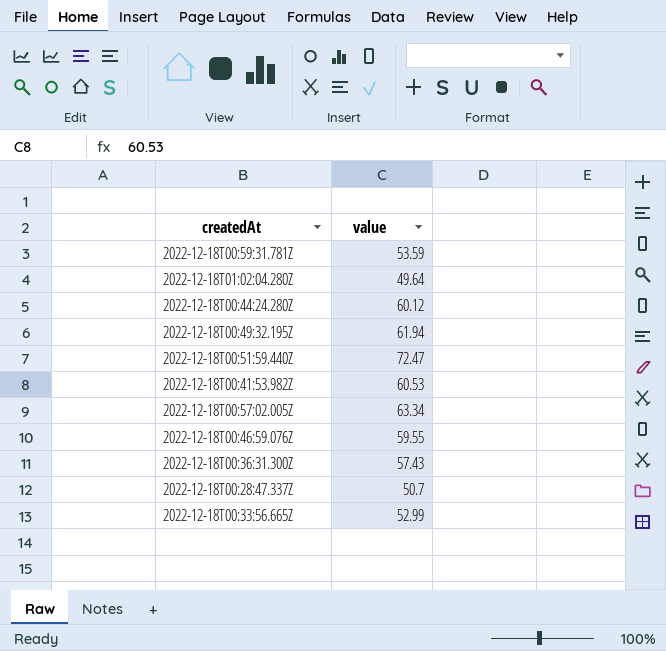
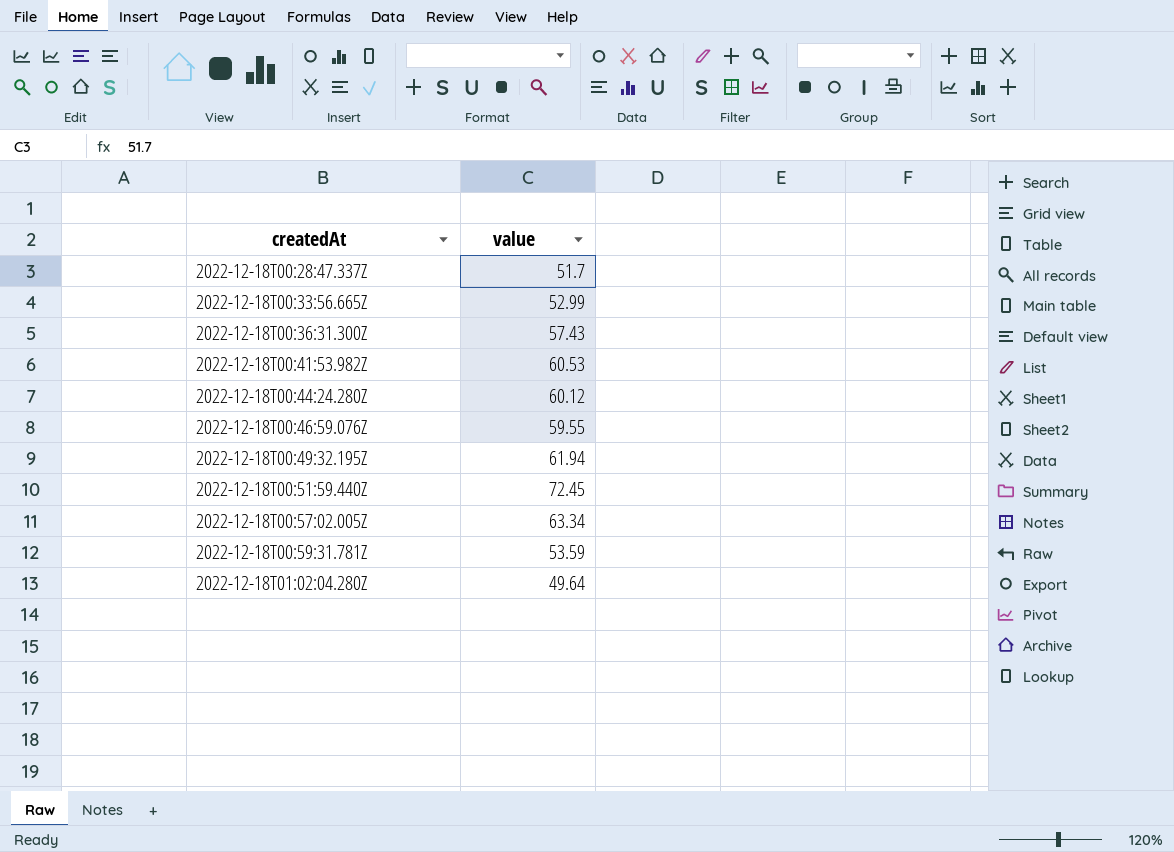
row order: none -> createdAt ascending
2022-12-18T00:28:47.337Z | value: 50.7 -> 51.7
2022-12-18T00:51:59.440Z | value: 72.47 -> 72.45

